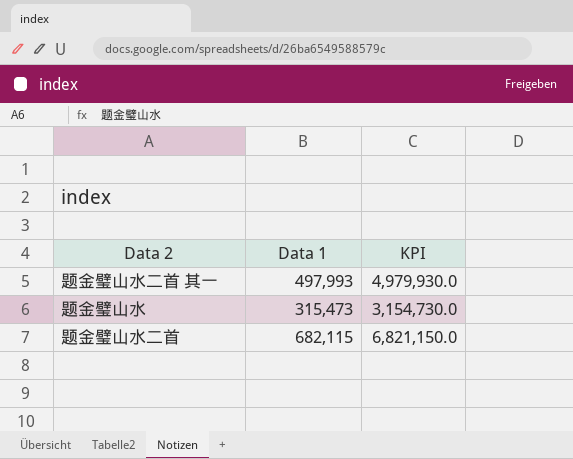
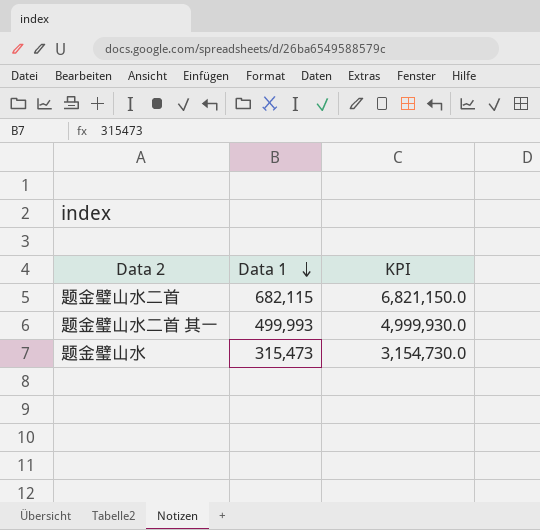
row order: none -> Data 1 descending
题金璧山水二首 其一 | Data 1: 497,993 -> 499,993
题金璧山水二首 其一 | KPI: 4,979,930.0 -> 4,999,930.0

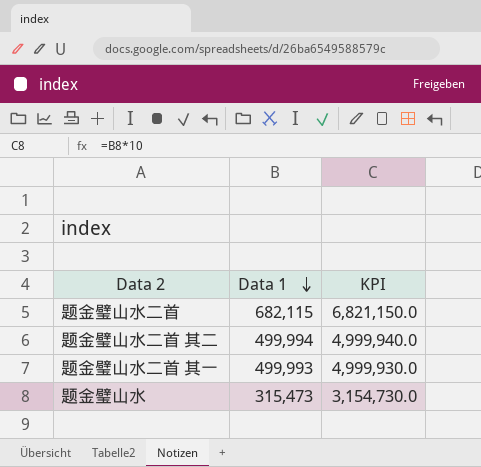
row 题金璧山水二首 其二: none -> 499,994 | 4,999,940.0

